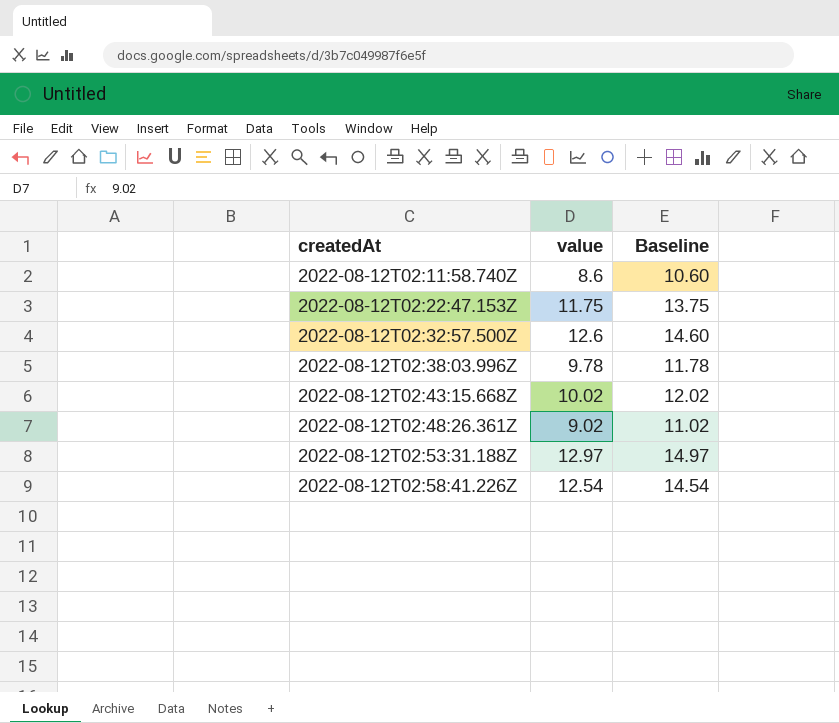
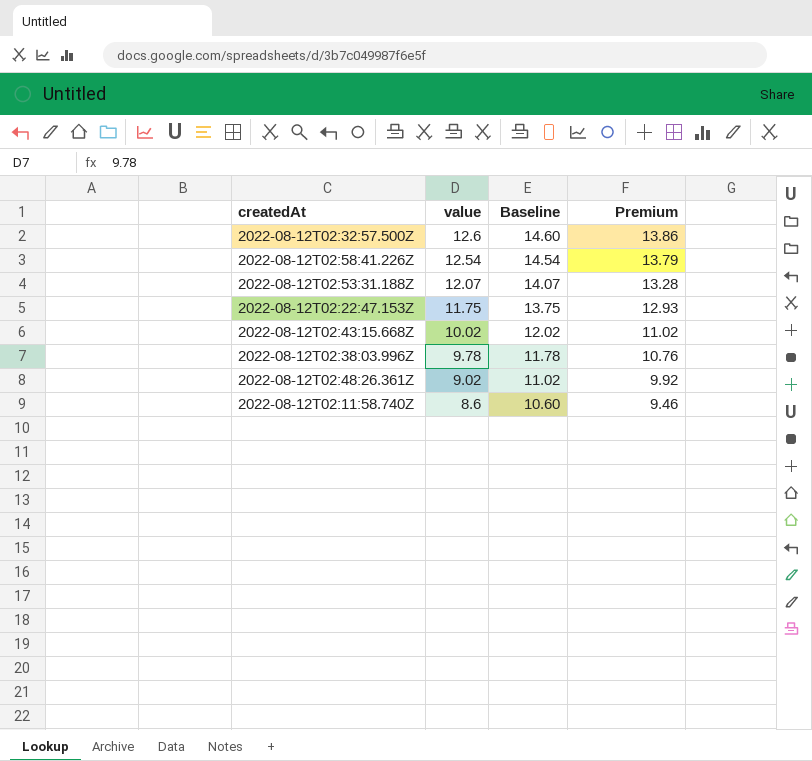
row order: createdAt ascending -> value descending
column Premium | formula: none -> [value] * 1.1
2022-08-12T02:53:31.188Z | value: 12.97 -> 12.07
2022-08-12T02:53:31.188Z | Baseline: 14.97 -> 14.07

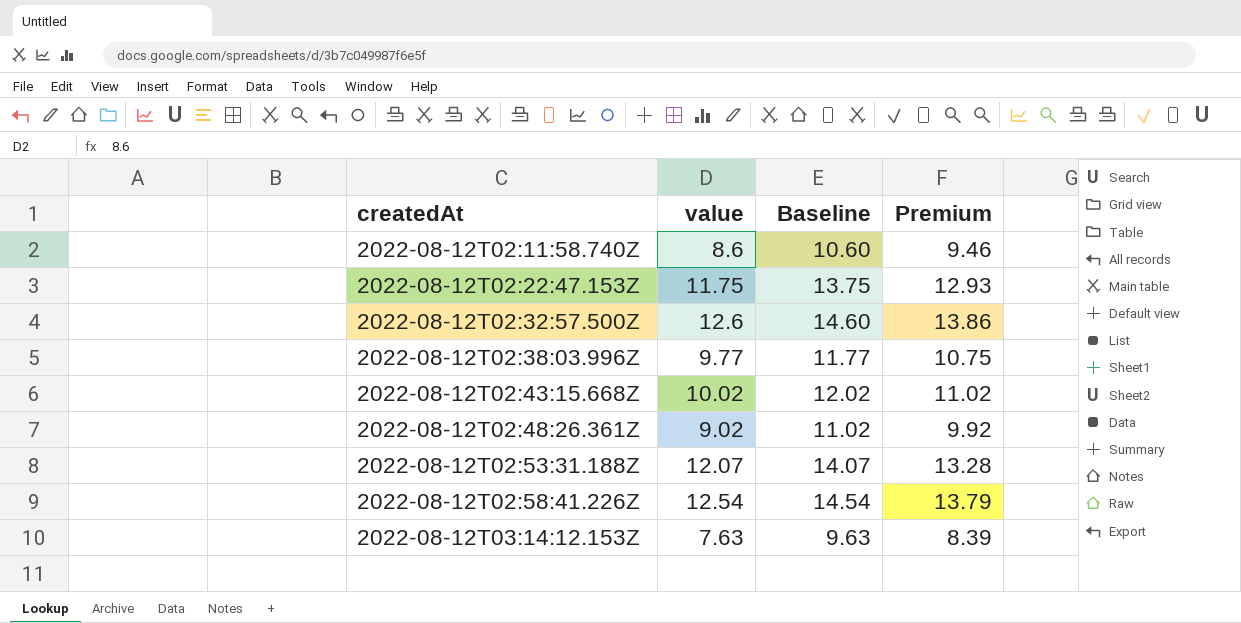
row order: value descending -> createdAt ascending
2022-08-12T02:38:03.996Z | value: 9.78 -> 9.77
2022-08-12T02:38:03.996Z | Baseline: 11.78 -> 11.77
2022-08-12T02:38:03.996Z | Premium: 10.76 -> 10.75
row 2022-08-12T03:14:12.153Z: none -> 7.63 | 9.63 | 8.39

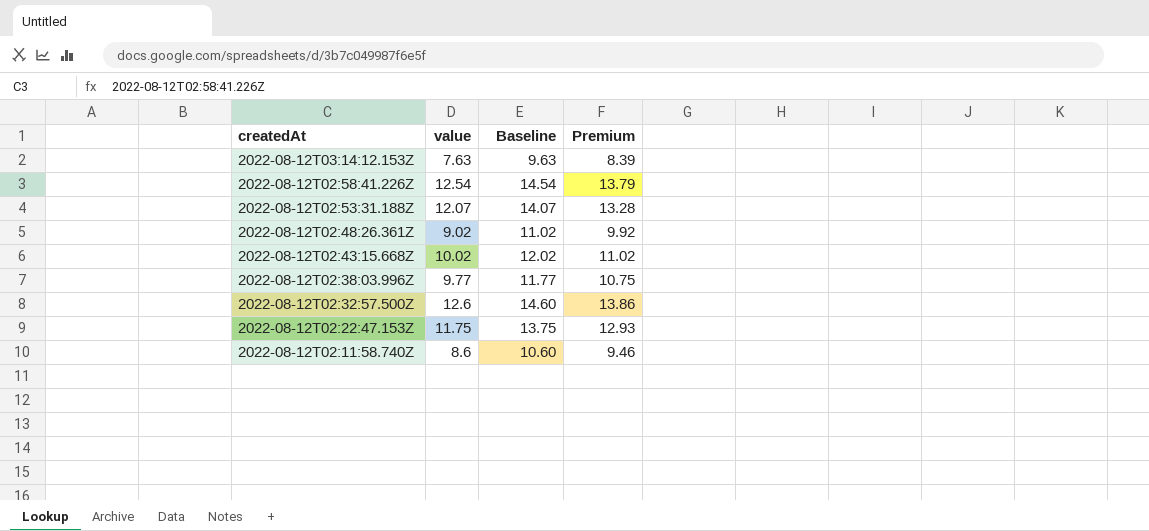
row order: createdAt ascending -> createdAt descending

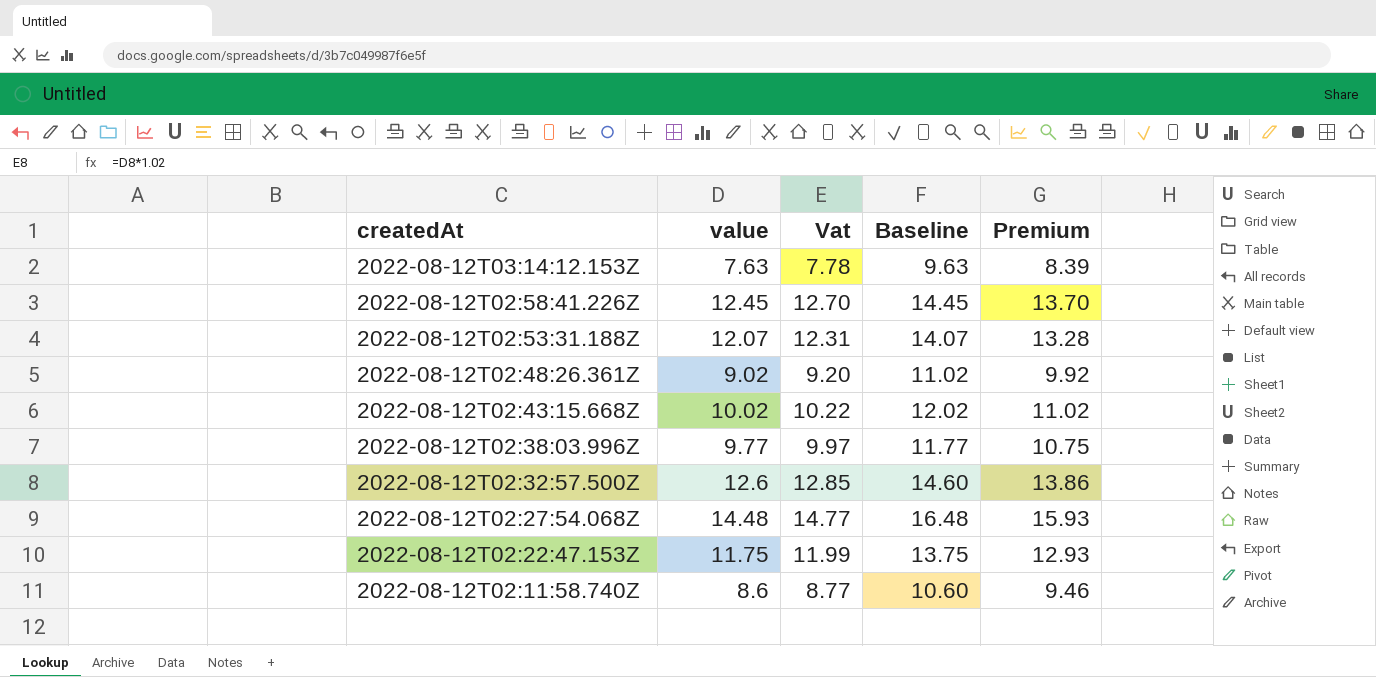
column Vat | formula: none -> [value] * 1.02
2022-08-12T02:58:41.226Z | value: 12.54 -> 12.45
2022-08-12T02:58:41.226Z | Baseline: 14.54 -> 14.45
2022-08-12T02:58:41.226Z | Premium: 13.79 -> 13.70
row 2022-08-12T02:27:54.068Z: none -> 14.48 | 14.77 | 16.48 | 15.93

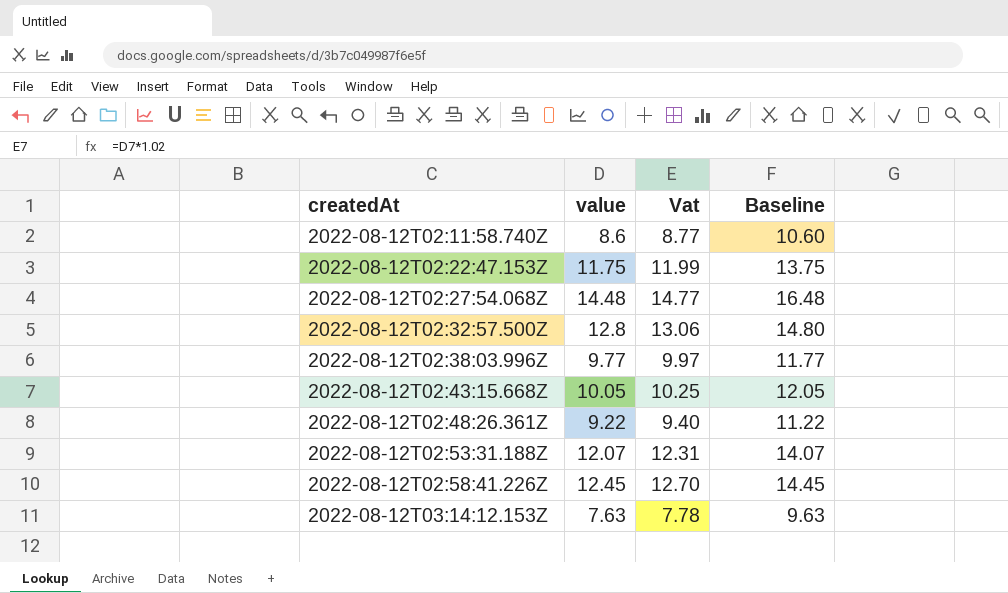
row order: createdAt descending -> createdAt ascending
column Premium | formula: [value] * 1.1 -> none
2022-08-12T02:32:57.500Z | value: 12.6 -> 12.8
2022-08-12T02:32:57.500Z | Vat: 12.85 -> 13.06
2022-08-12T02:32:57.500Z | Baseline: 14.60 -> 14.80
2022-08-12T02:43:15.668Z | value: 10.02 -> 10.05
2022-08-12T02:43:15.668Z | Vat: 10.22 -> 10.25
2022-08-12T02:43:15.668Z | Baseline: 12.02 -> 12.05
2022-08-12T02:48:26.361Z | value: 9.02 -> 9.22
2022-08-12T02:48:26.361Z | Vat: 9.20 -> 9.40
2022-08-12T02:48:26.361Z | Baseline: 11.02 -> 11.22

